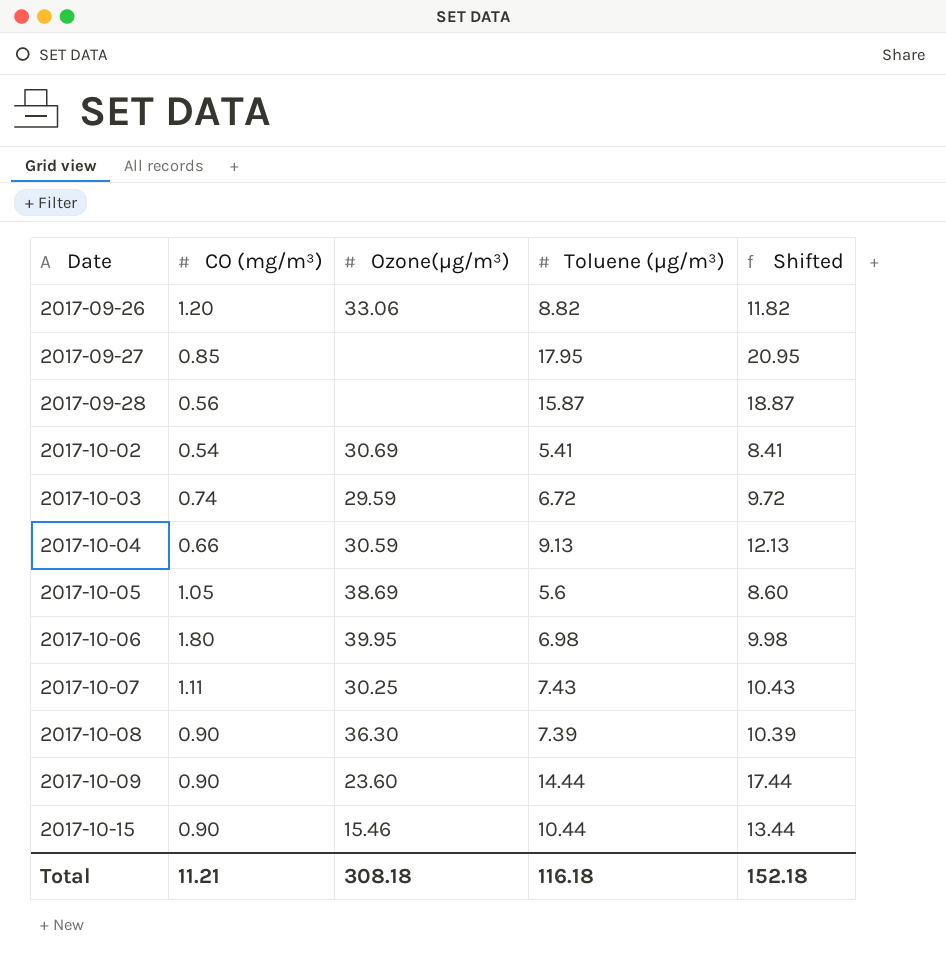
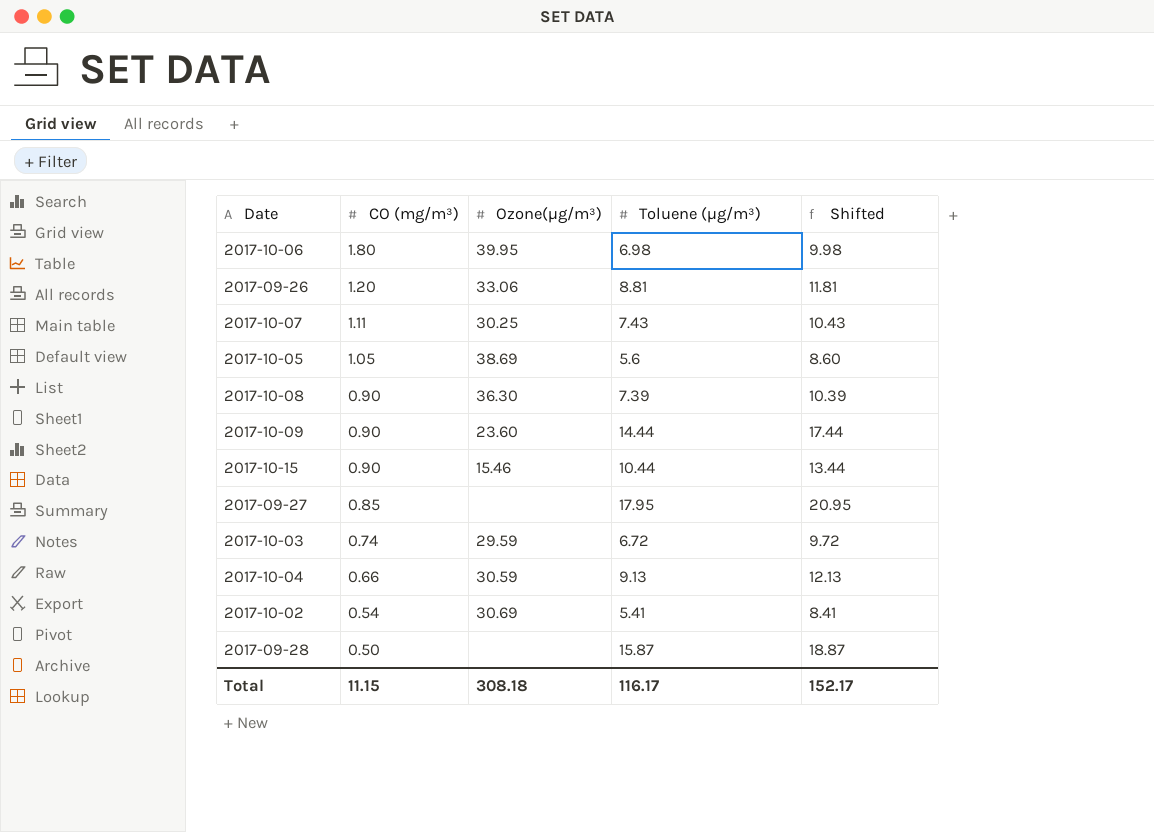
row order: Date ascending -> CO (mg/m³) descending
2017-09-26 | Toluene (µg/m³): 8.82 -> 8.81
2017-09-26 | Shifted: 11.82 -> 11.81
2017-09-28 | CO (mg/m³): 0.56 -> 0.50
Total | CO (mg/m³): 11.21 -> 11.15
Total | Toluene (µg/m³): 116.18 -> 116.17
Total | Shifted: 152.18 -> 152.17

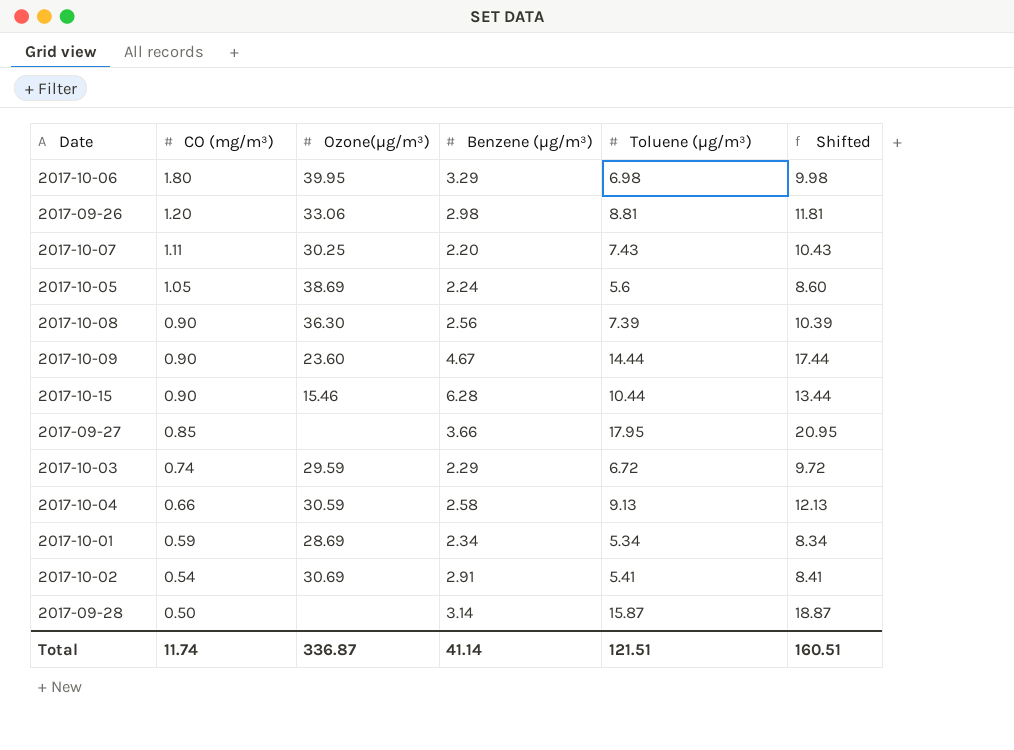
column Benzene (µg/m³) | position: none -> 4
row 2017-10-01: none -> 0.59 | 28.69 | 2.34 | 5.34 | 8.34
Total | CO (mg/m³): 11.15 -> 11.74
Total | Ozone(µg/m³): 308.18 -> 336.87
Total | Toluene (µg/m³): 116.17 -> 121.51
Total | Shifted: 152.17 -> 160.51

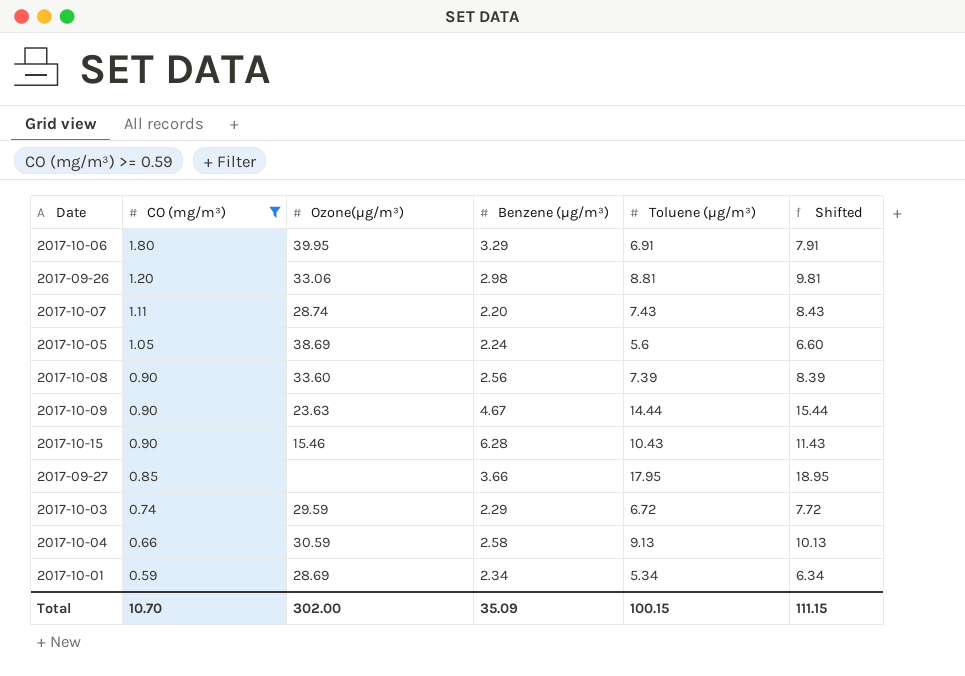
filter: none -> CO (mg/m³) >= 0.59
column Shifted | formula: [Toluene (µg/m³)] + 3 -> [Toluene (µg/m³)] + 1
2017-10-06 | Toluene (µg/m³): 6.98 -> 6.91
2017-10-07 | Ozone(µg/m³): 30.25 -> 28.74
2017-10-08 | Ozone(µg/m³): 36.30 -> 33.60
2017-10-09 | Ozone(µg/m³): 23.60 -> 23.63
2017-10-15 | Toluene (µg/m³): 10.44 -> 10.43
Total | CO (mg/m³): 11.74 -> 10.70
Total | Ozone(µg/m³): 336.87 -> 302.00
Total | Benzene (µg/m³): 41.14 -> 35.09
Total | Toluene (µg/m³): 121.51 -> 100.15
Total | Shifted: 160.51 -> 111.15

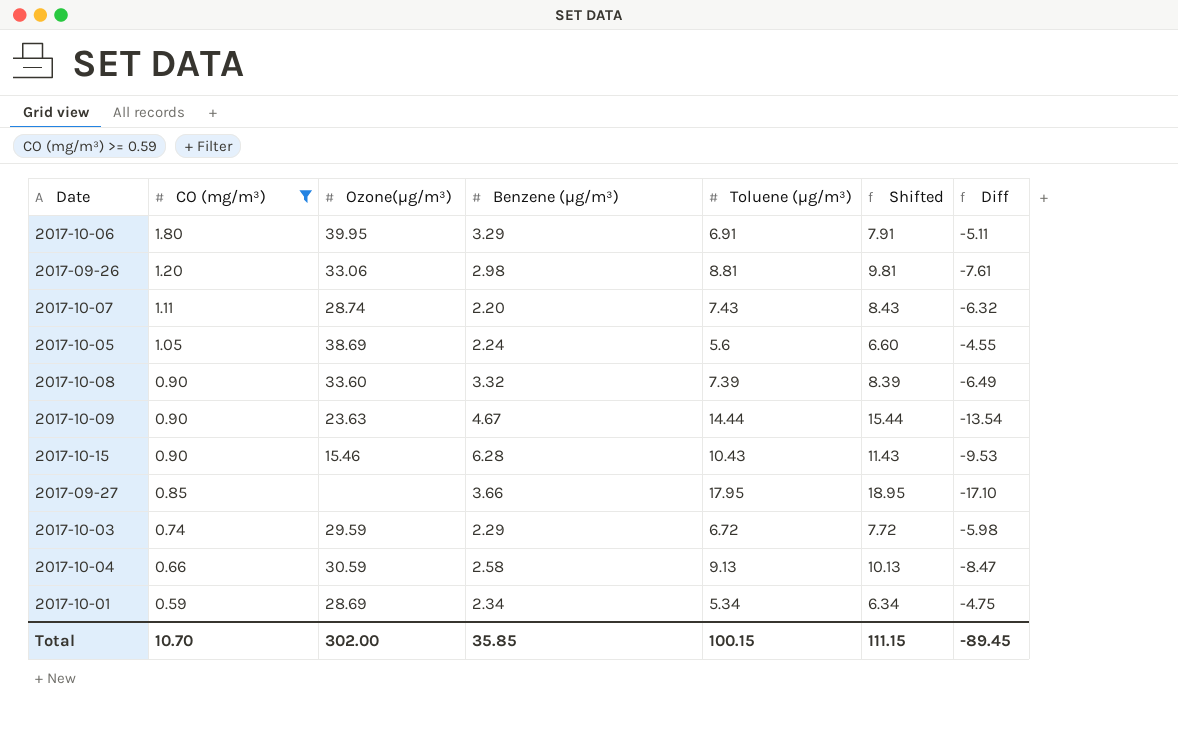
column Diff | formula: none -> [CO (mg/m³)] - [Toluene (µg/m³)]
2017-10-08 | Benzene (µg/m³): 2.56 -> 3.32
Total | Benzene (µg/m³): 35.09 -> 35.85

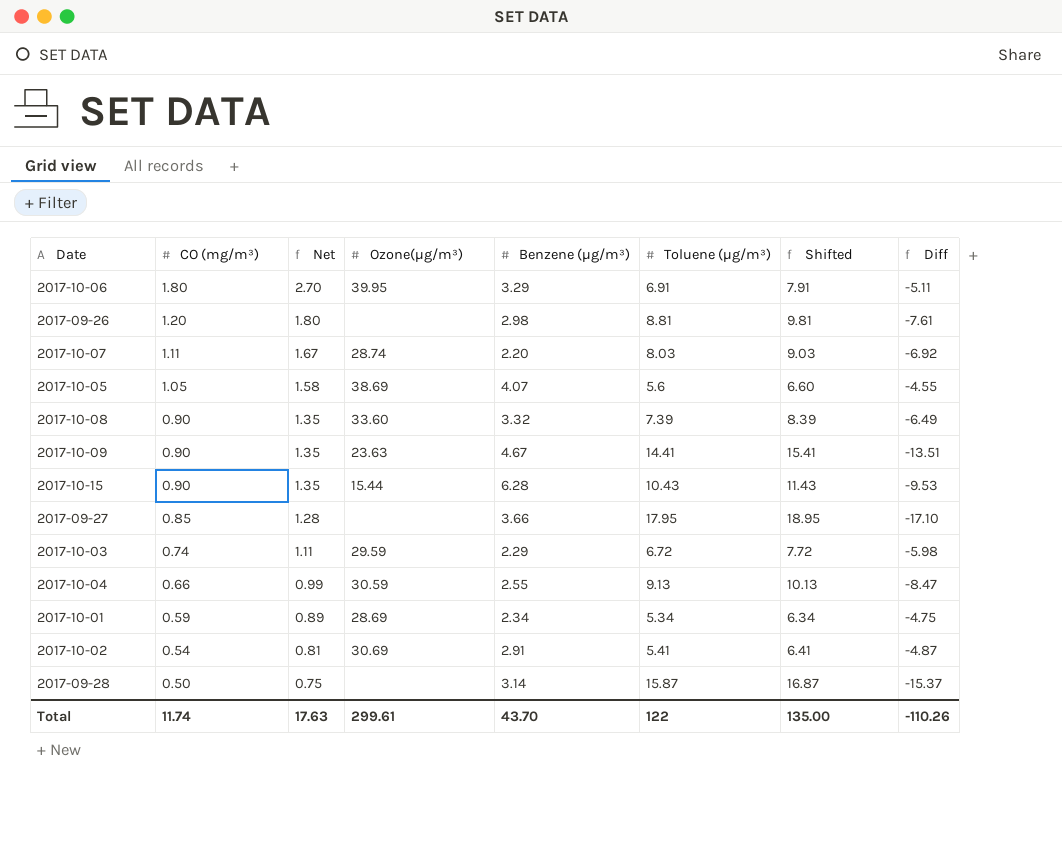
filter: CO (mg/m³) >= 0.59 -> none
column Net | formula: none -> [CO (mg/m³)] * 1.5
2017-09-26 | Ozone(µg/m³): 33.06 -> none
2017-10-07 | Toluene (µg/m³): 7.43 -> 8.03
2017-10-07 | Shifted: 8.43 -> 9.03
2017-10-07 | Diff: -6.32 -> -6.92
2017-10-05 | Benzene (µg/m³): 2.24 -> 4.07
2017-10-09 | Toluene (µg/m³): 14.44 -> 14.41
2017-10-09 | Shifted: 15.44 -> 15.41
2017-10-09 | Diff: -13.54 -> -13.51
2017-10-15 | Ozone(µg/m³): 15.46 -> 15.44
2017-10-04 | Benzene (µg/m³): 2.58 -> 2.55
Total | CO (mg/m³): 10.70 -> 11.74
Total | Ozone(µg/m³): 302.00 -> 299.61
Total | Benzene (µg/m³): 35.85 -> 43.70
Total | Toluene (µg/m³): 100.15 -> 122
Total | Shifted: 111.15 -> 135.00
Total | Diff: -89.45 -> -110.26

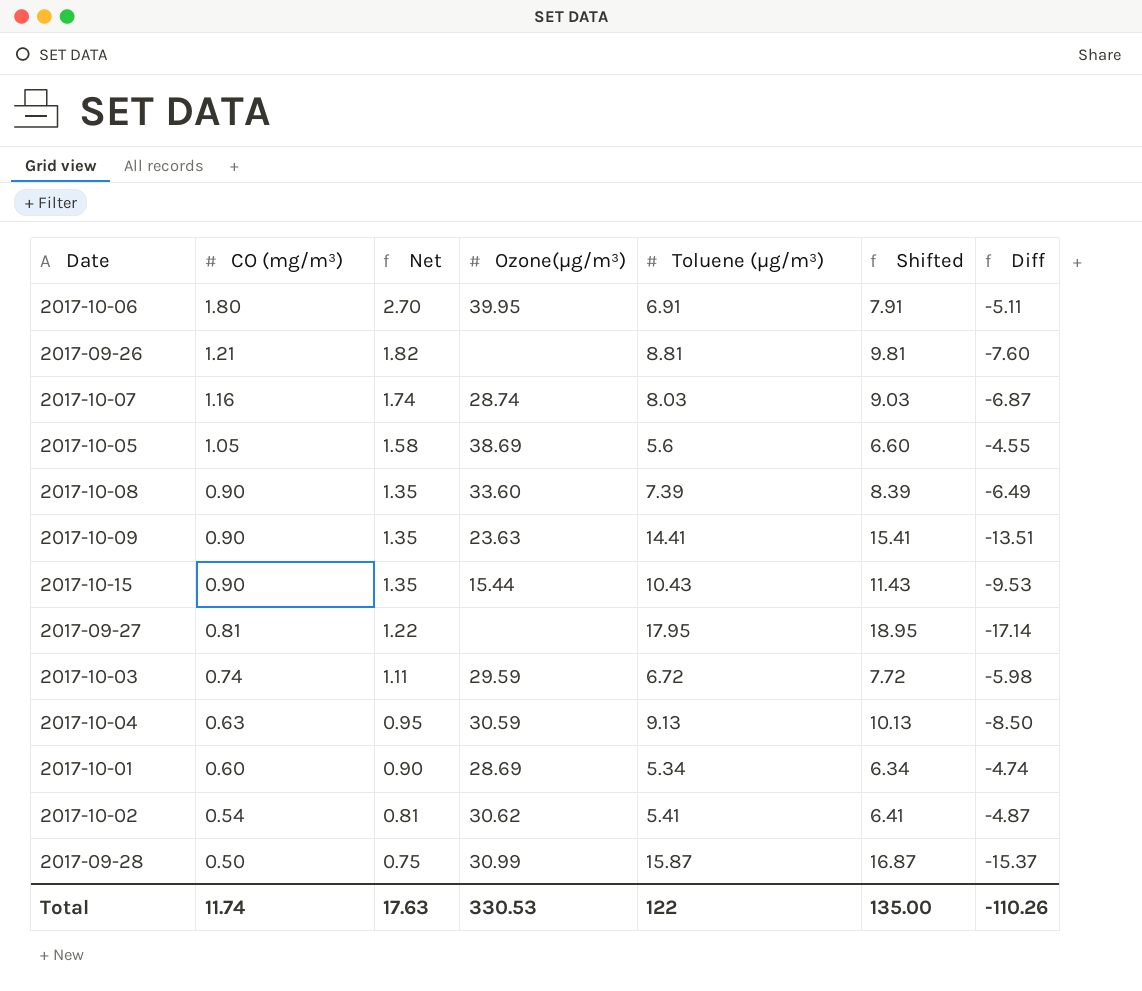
column Benzene (µg/m³) | position: 5 -> none
2017-09-26 | CO (mg/m³): 1.20 -> 1.21
2017-09-26 | Net: 1.80 -> 1.82
2017-09-26 | Diff: -7.61 -> -7.60
2017-10-07 | CO (mg/m³): 1.11 -> 1.16
2017-10-07 | Net: 1.67 -> 1.74
2017-10-07 | Diff: -6.92 -> -6.87
2017-09-27 | CO (mg/m³): 0.85 -> 0.81
2017-09-27 | Net: 1.28 -> 1.22
2017-09-27 | Diff: -17.10 -> -17.14
2017-10-04 | CO (mg/m³): 0.66 -> 0.63
2017-10-04 | Net: 0.99 -> 0.95
2017-10-04 | Diff: -8.47 -> -8.50
2017-10-01 | CO (mg/m³): 0.59 -> 0.60
2017-10-01 | Net: 0.89 -> 0.90
2017-10-01 | Diff: -4.75 -> -4.74
2017-10-02 | Ozone(µg/m³): 30.69 -> 30.62
2017-09-28 | Ozone(µg/m³): none -> 30.99
Total | Ozone(µg/m³): 299.61 -> 330.53

